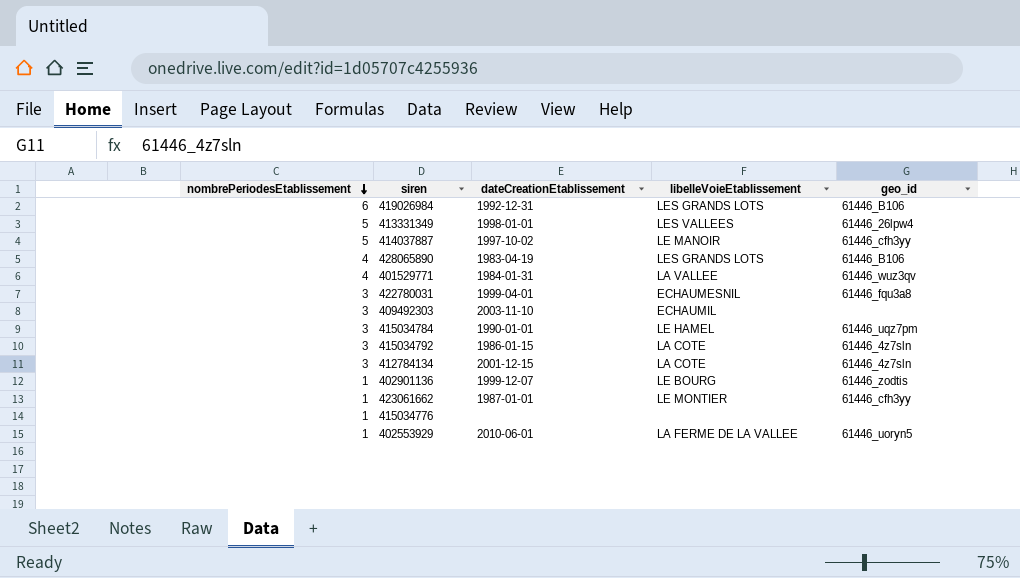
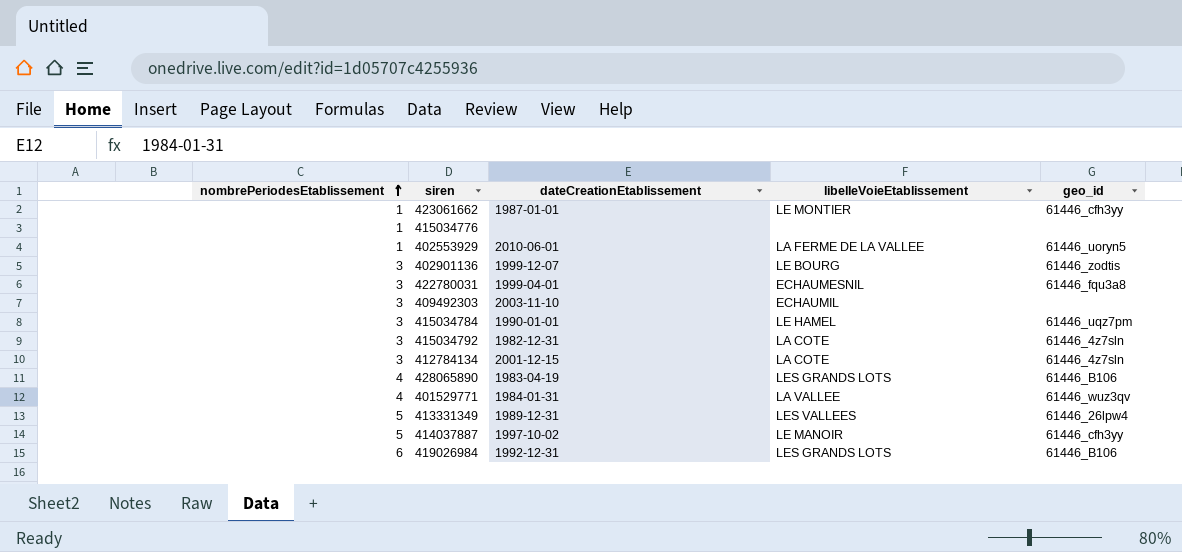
row order: nombrePeriodesEtablissement descending -> nombrePeriodesEtablissement ascending
402901136 | nombrePeriodesEtablissement: 1 -> 3
415034792 | dateCreationEtablissement: 1986-01-15 -> 1982-12-31
413331349 | dateCreationEtablissement: 1998-01-01 -> 1989-12-31

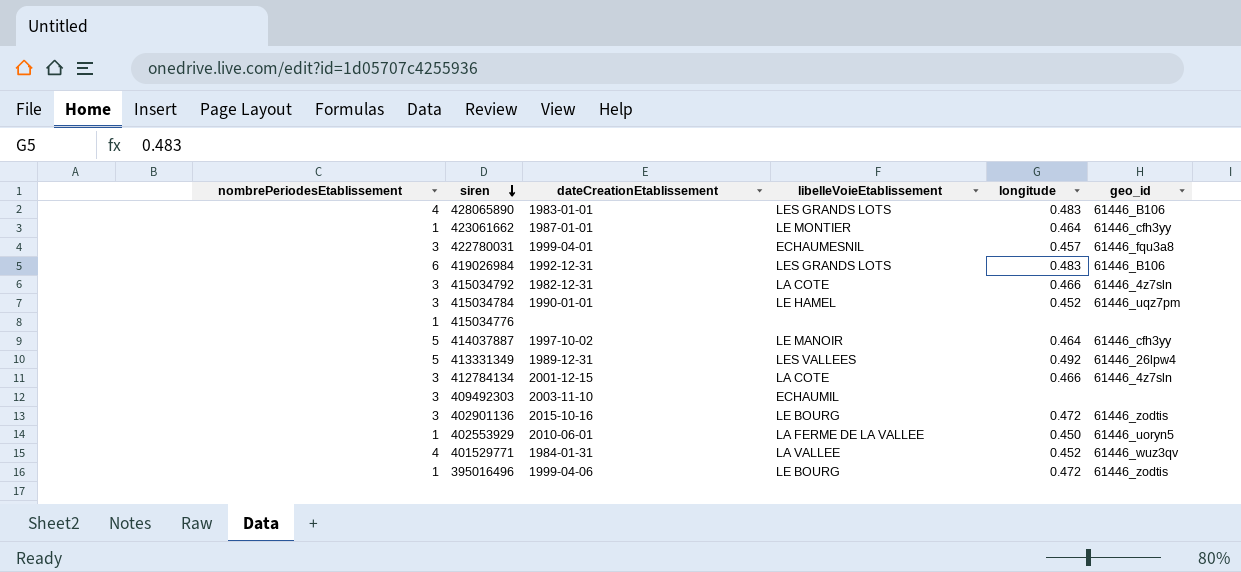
row order: nombrePeriodesEtablissement ascending -> siren descending
column longitude | position: none -> 5
428065890 | dateCreationEtablissement: 1983-04-19 -> 1983-01-01
402901136 | dateCreationEtablissement: 1999-12-07 -> 2015-10-16
row 395016496: none -> 1 | 1999-04-06 | LE BOURG | 0.472 | 61446_zodtis

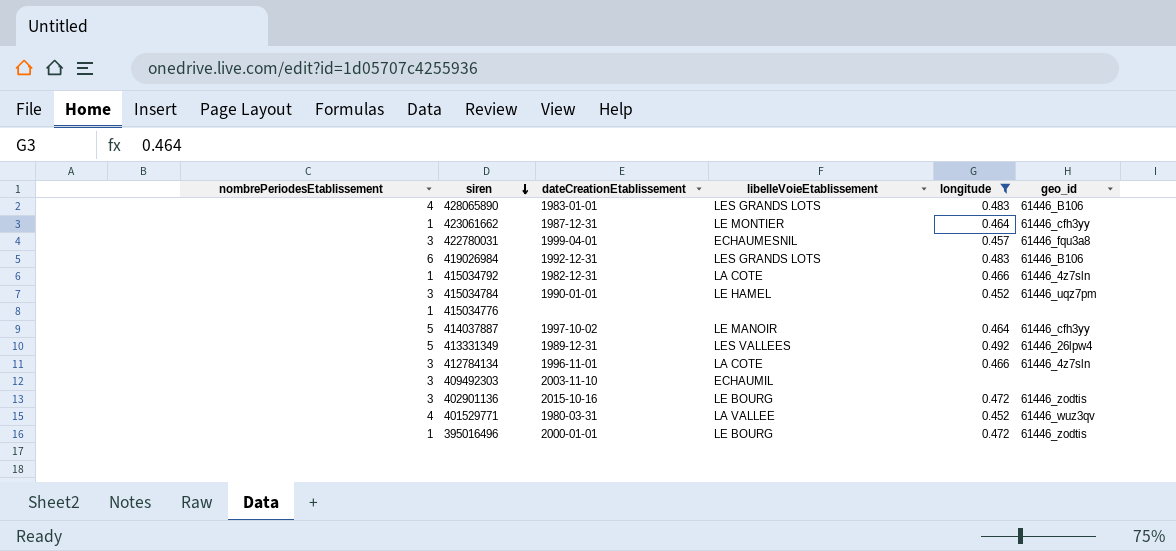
filter: none -> longitude != 0.450
423061662 | dateCreationEtablissement: 1987-01-01 -> 1987-12-31
415034792 | nombrePeriodesEtablissement: 3 -> 1
412784134 | dateCreationEtablissement: 2001-12-15 -> 1996-11-01
401529771 | dateCreationEtablissement: 1984-01-31 -> 1980-03-31
395016496 | dateCreationEtablissement: 1999-04-06 -> 2000-01-01

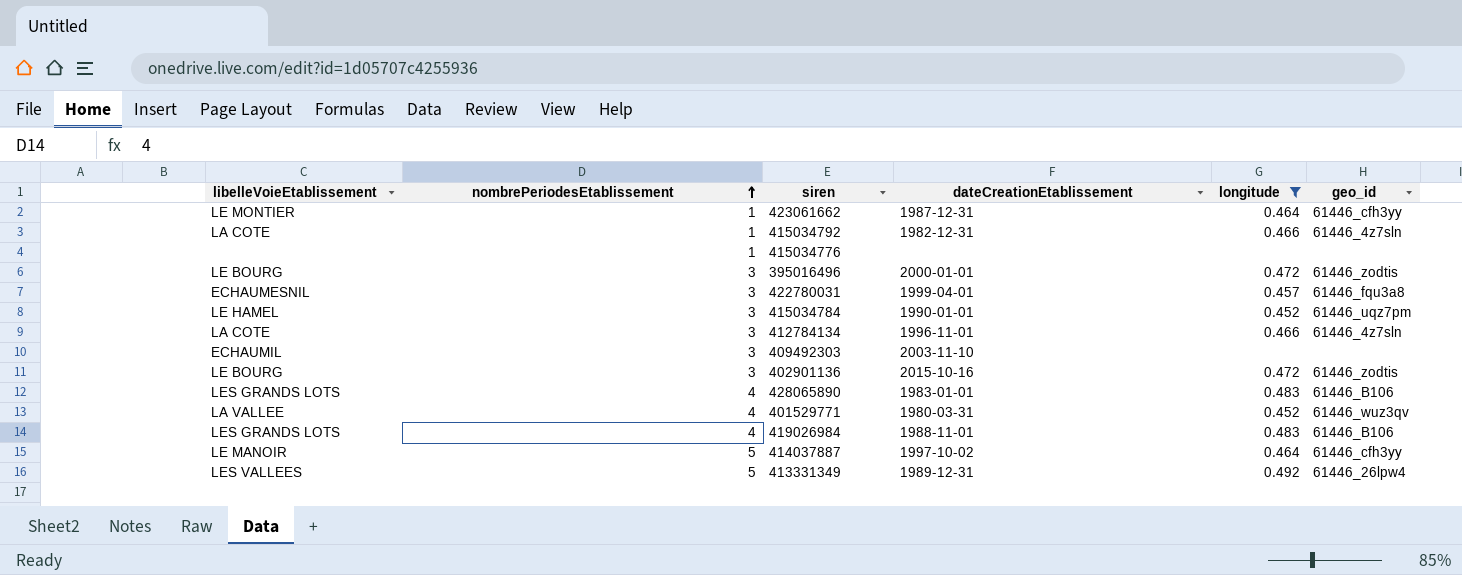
row order: siren descending -> nombrePeriodesEtablissement ascending
column libelleVoieEtablissement | position: 4 -> 1
395016496 | nombrePeriodesEtablissement: 1 -> 3
419026984 | nombrePeriodesEtablissement: 6 -> 4
419026984 | dateCreationEtablissement: 1992-12-31 -> 1988-11-01

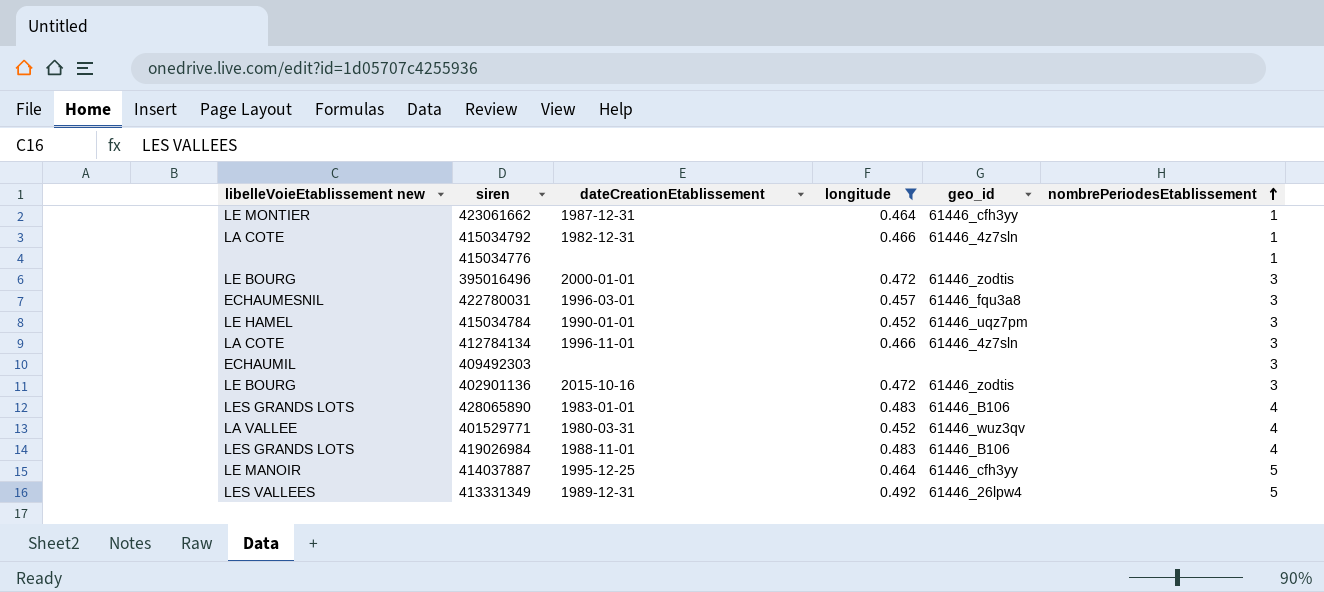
column name: libelleVoieEtablissement -> libelleVoieEtablissement new
column nombrePeriodesEtablissement | position: 2 -> 6
422780031 | dateCreationEtablissement: 1999-04-01 -> 1996-03-01
409492303 | dateCreationEtablissement: 2003-11-10 -> none
414037887 | dateCreationEtablissement: 1997-10-02 -> 1995-12-25

